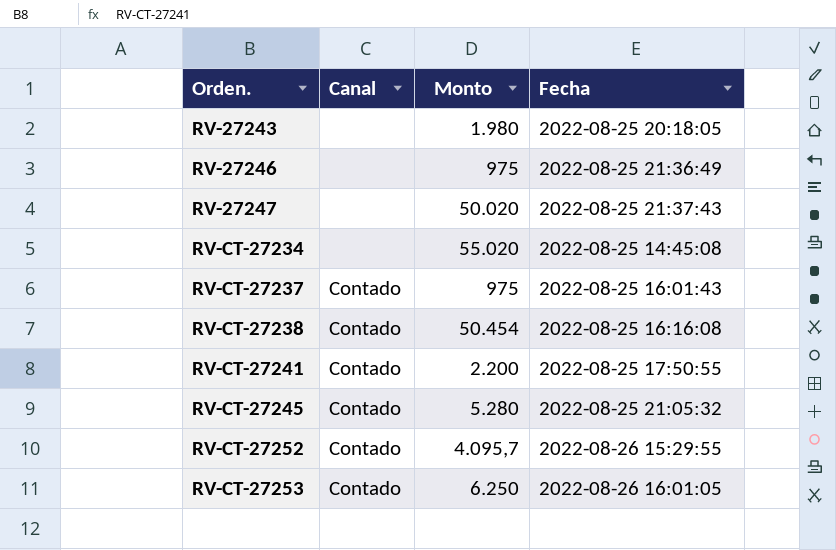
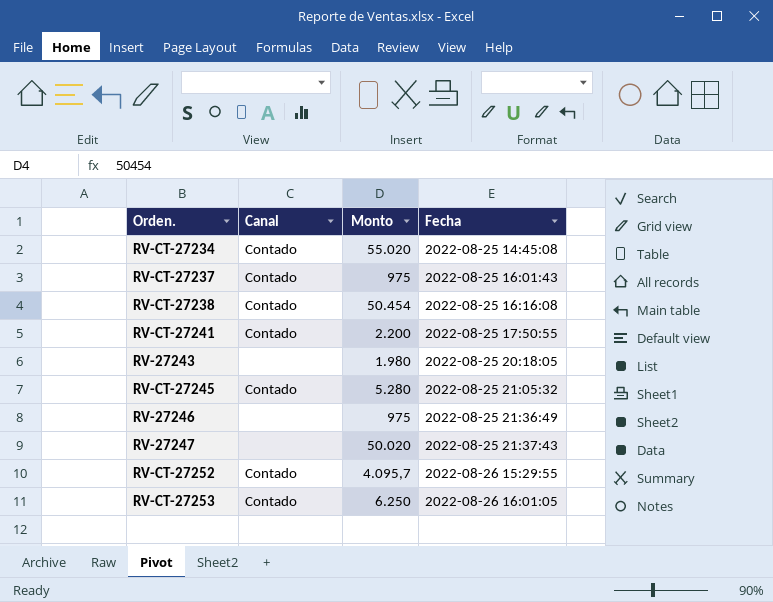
row order: Orden. ascending -> Fecha ascending
RV-CT-27234 | Canal: none -> Contado

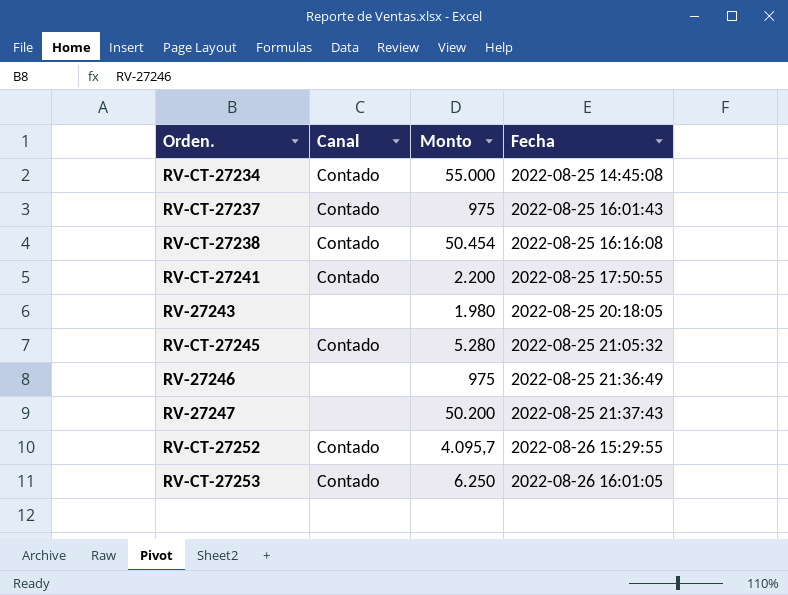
RV-CT-27234 | Monto: 55.020 -> 55.000
RV-27247 | Monto: 50.020 -> 50.200

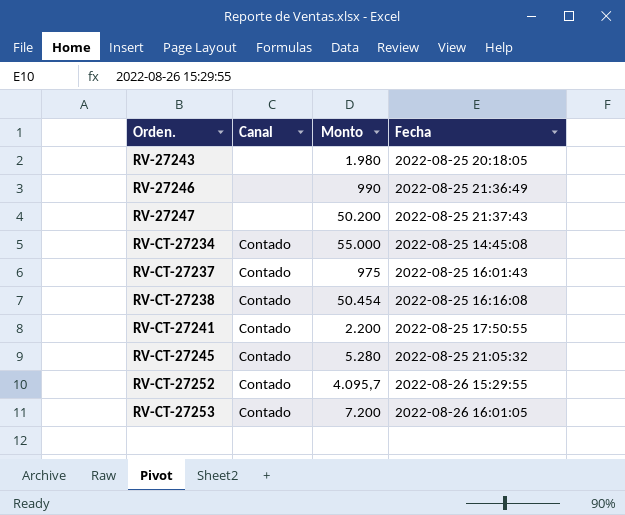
row order: Fecha ascending -> Orden. ascending
RV-27246 | Monto: 975 -> 990
RV-CT-27253 | Monto: 6.250 -> 7.200

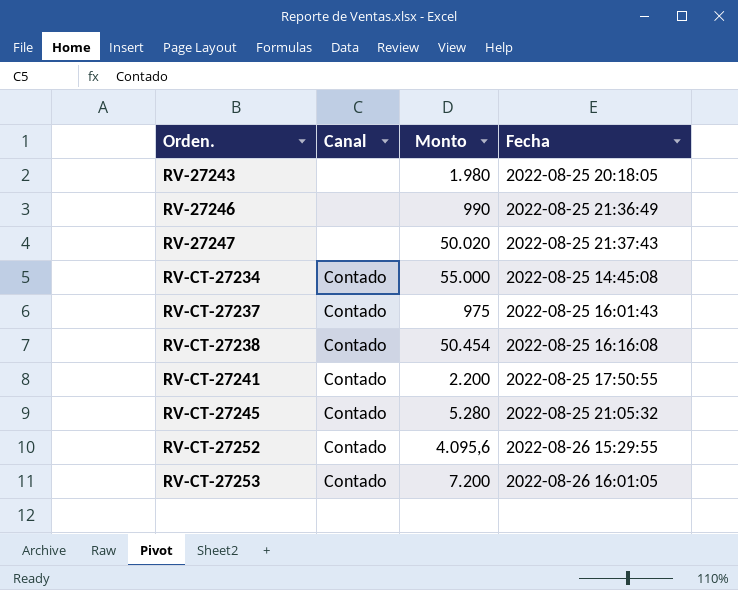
RV-27247 | Monto: 50.200 -> 50.020
RV-CT-27252 | Monto: 4.095,7 -> 4.095,6

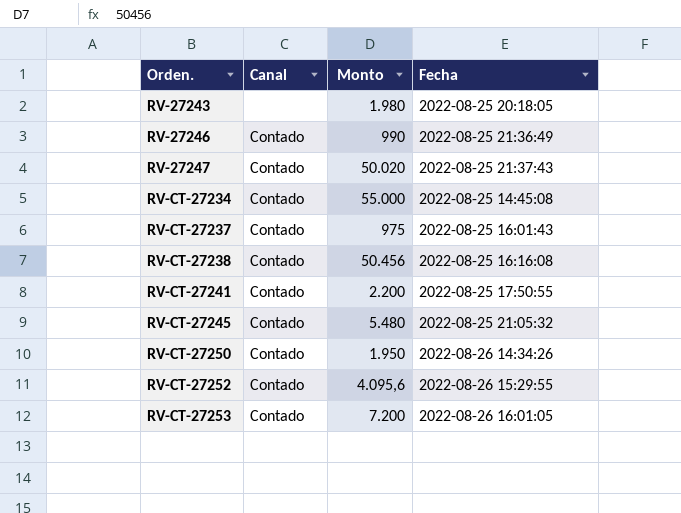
RV-27246 | Canal: none -> Contado
RV-27247 | Canal: none -> Contado
RV-CT-27238 | Monto: 50.454 -> 50.456
RV-CT-27245 | Monto: 5.280 -> 5.480
row RV-CT-27250: none -> Contado | 1.950 | 2022-08-26 14:34:26

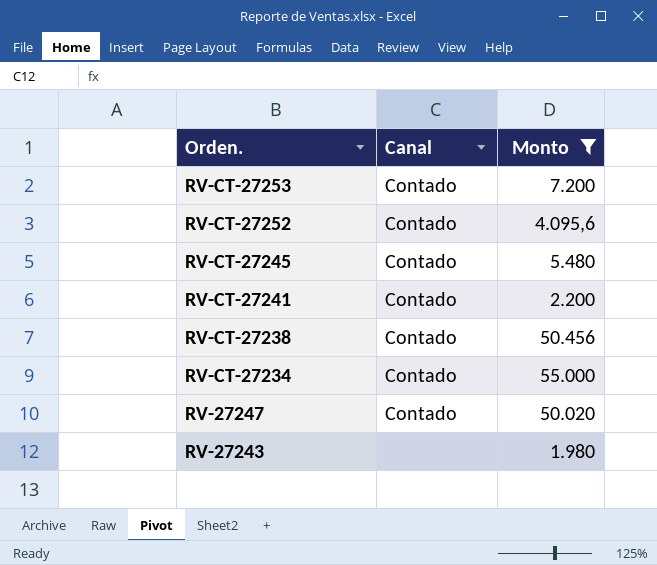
filter: none -> Monto >= 1.980
row order: Orden. ascending -> Orden. descending
column Fecha | position: 4 -> none

